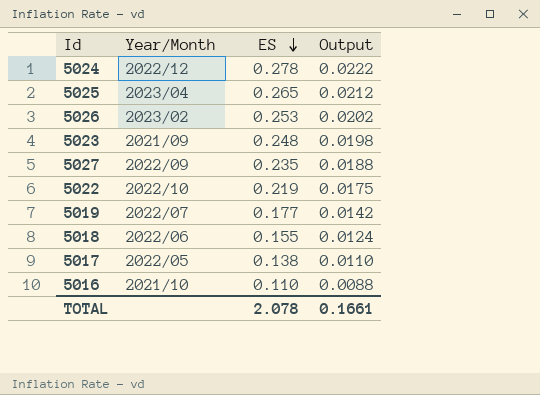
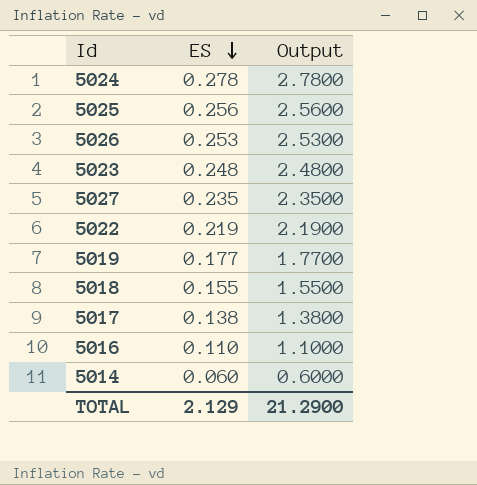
column Year/Month | position: 2 -> none
column Output | formula: [ES] * 0.08 -> [ES] * 10
5025 | ES: 0.265 -> 0.256
row 5014: none -> 0.060 | 0.6000
TOTAL | ES: 2.078 -> 2.129
TOTAL | Output: 0.1661 -> 21.2900

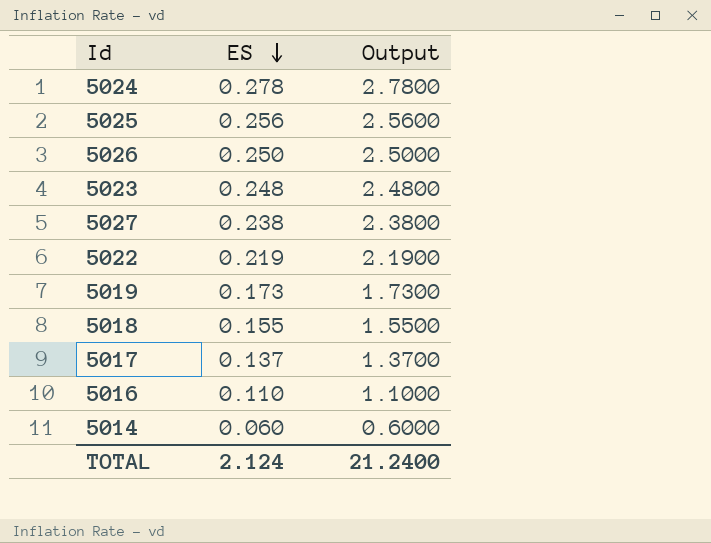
5026 | ES: 0.253 -> 0.250
5026 | Output: 2.5300 -> 2.5000
5027 | ES: 0.235 -> 0.238
5027 | Output: 2.3500 -> 2.3800
5019 | ES: 0.177 -> 0.173
5019 | Output: 1.7700 -> 1.7300
5017 | ES: 0.138 -> 0.137
5017 | Output: 1.3800 -> 1.3700
TOTAL | ES: 2.129 -> 2.124
TOTAL | Output: 21.2900 -> 21.2400

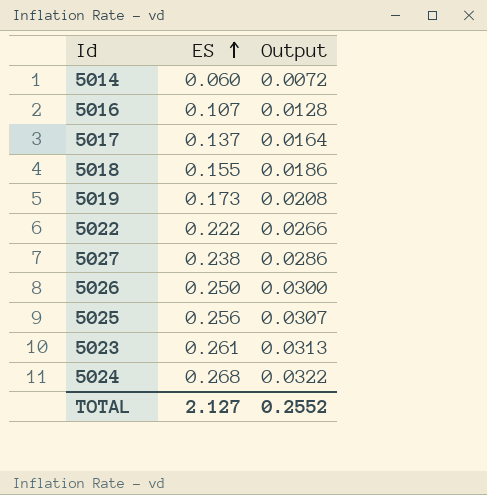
row order: ES descending -> ES ascending
column Output | formula: [ES] * 10 -> [ES] * 0.12
5016 | ES: 0.110 -> 0.107
5022 | ES: 0.219 -> 0.222
5023 | ES: 0.248 -> 0.261
5024 | ES: 0.278 -> 0.268
TOTAL | ES: 2.124 -> 2.127
TOTAL | Output: 21.2400 -> 0.2552

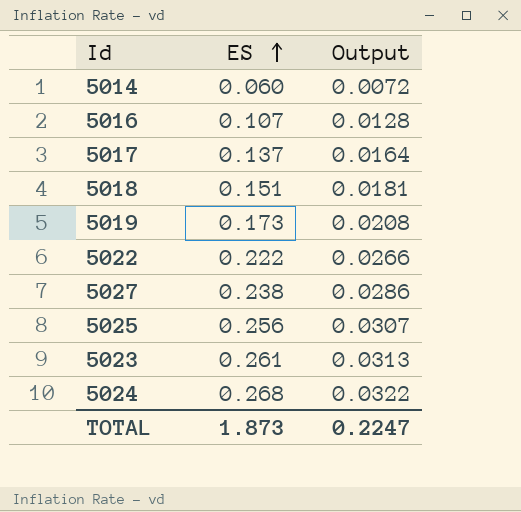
row 5026: 0.250 | 0.0300 -> none
5018 | ES: 0.155 -> 0.151
5018 | Output: 0.0186 -> 0.0181
TOTAL | ES: 2.127 -> 1.873
TOTAL | Output: 0.2552 -> 0.2247

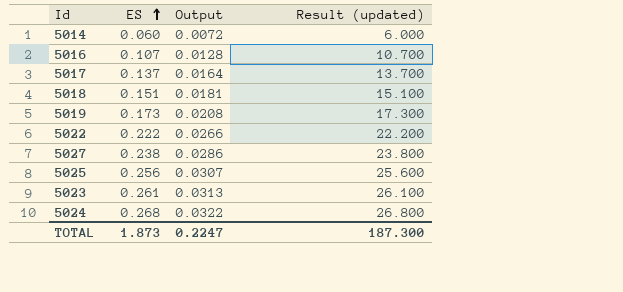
column Result (updated) | formula: none -> [ES] * 100

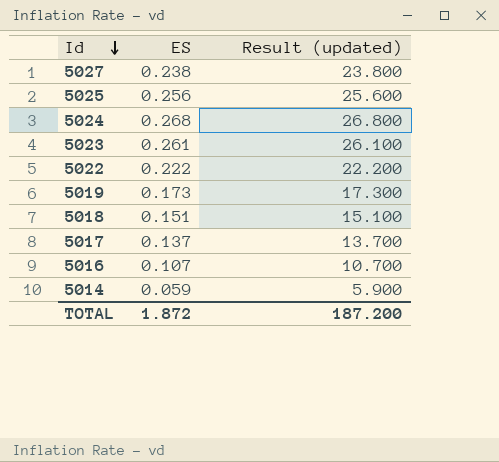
row order: ES ascending -> Id descending
column Output | formula: [ES] * 0.12 -> none
5014 | ES: 0.060 -> 0.059
5014 | Result (updated): 6.000 -> 5.900
TOTAL | ES: 1.873 -> 1.872
TOTAL | Result (updated): 187.300 -> 187.200

